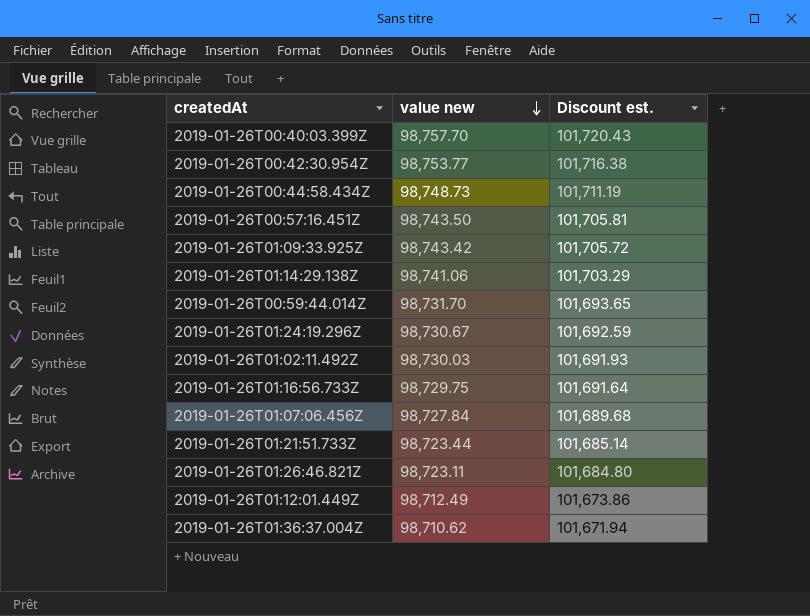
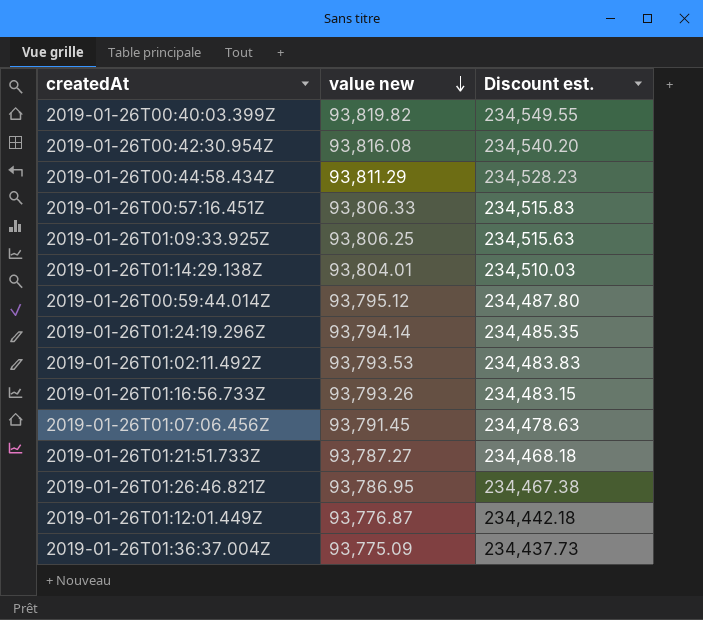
column Discount est. | formula: [value new] * 1.03 -> [value new] * 2.5
2019-01-26T00:40:03.399Z | value new: 98,757.70 -> 93,819.82
2019-01-26T00:42:30.954Z | value new: 98,753.77 -> 93,816.08
2019-01-26T00:44:58.434Z | value new: 98,748.73 -> 93,811.29
2019-01-26T00:57:16.451Z | value new: 98,743.50 -> 93,806.33
2019-01-26T01:09:33.925Z | value new: 98,743.42 -> 93,806.25
2019-01-26T01:14:29.138Z | value new: 98,741.06 -> 93,804.01
2019-01-26T00:59:44.014Z | value new: 98,731.70 -> 93,795.12
2019-01-26T01:24:19.296Z | value new: 98,730.67 -> 93,794.14
2019-01-26T01:02:11.492Z | value new: 98,730.03 -> 93,793.53
2019-01-26T01:16:56.733Z | value new: 98,729.75 -> 93,793.26
2019-01-26T01:07:06.456Z | value new: 98,727.84 -> 93,791.45
2019-01-26T01:21:51.733Z | value new: 98,723.44 -> 93,787.27
2019-01-26T01:26:46.821Z | value new: 98,723.11 -> 93,786.95
2019-01-26T01:12:01.449Z | value new: 98,712.49 -> 93,776.87
2019-01-26T01:36:37.004Z | value new: 98,710.62 -> 93,775.09

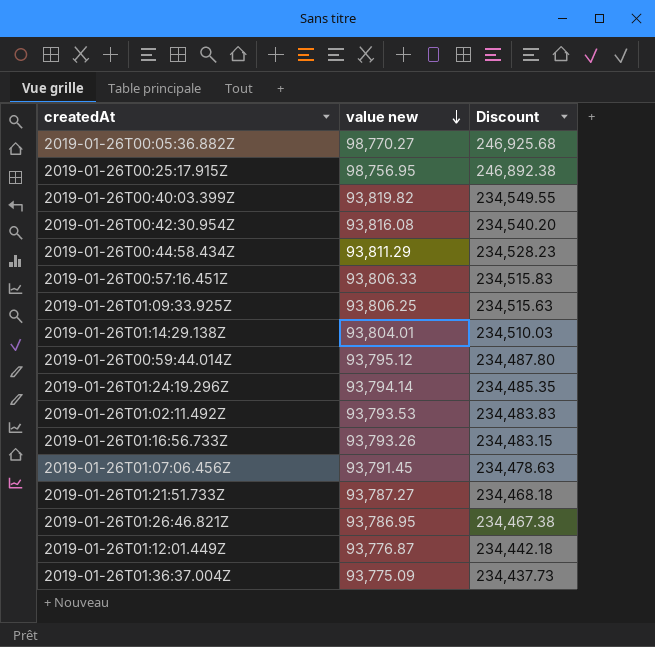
column name: Discount est. -> Discount
row 2019-01-26T00:05:36.882Z: none -> 98,770.27 | 246,925.68
row 2019-01-26T00:25:17.915Z: none -> 98,756.95 | 246,892.38

